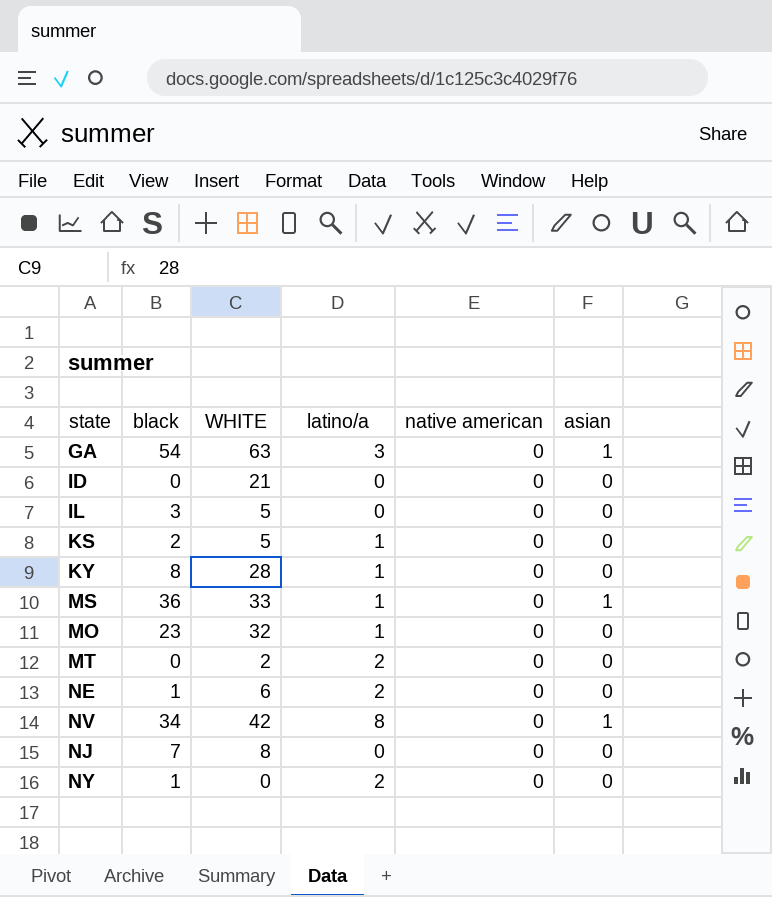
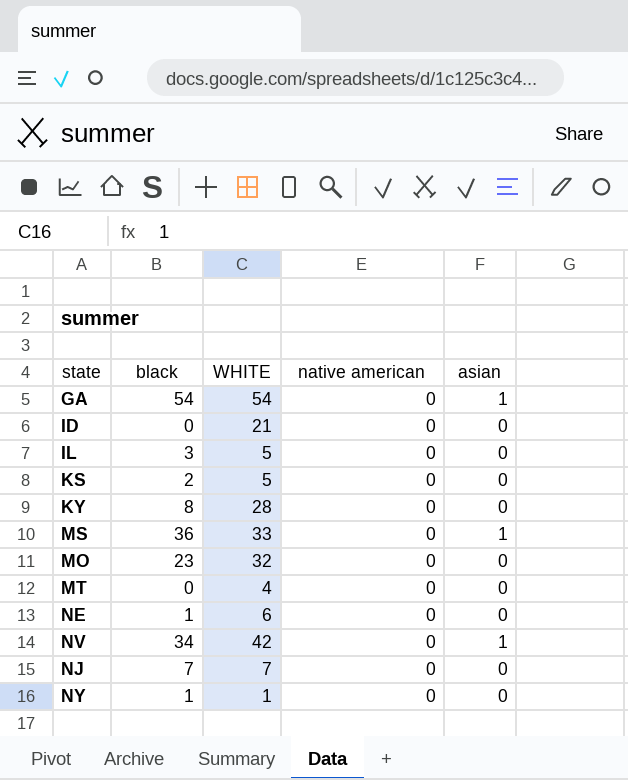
column latino/a | position: 4 -> none
GA | WHITE: 63 -> 54
MT | WHITE: 2 -> 4
NJ | WHITE: 8 -> 7
NY | WHITE: 0 -> 1

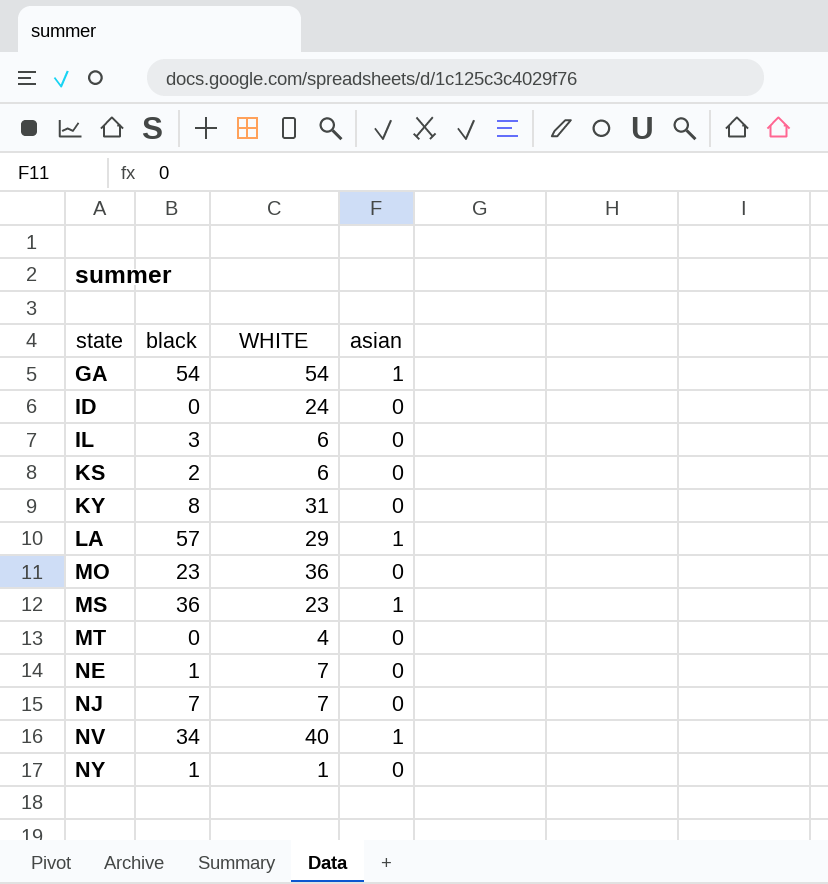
row order: none -> state ascending
column native american | position: 4 -> none
ID | WHITE: 21 -> 24
IL | WHITE: 5 -> 6
KS | WHITE: 5 -> 6
KY | WHITE: 28 -> 31
row LA: none -> 57 | 29 | 1
MO | WHITE: 32 -> 36
MS | WHITE: 33 -> 23
NE | WHITE: 6 -> 7
NV | WHITE: 42 -> 40

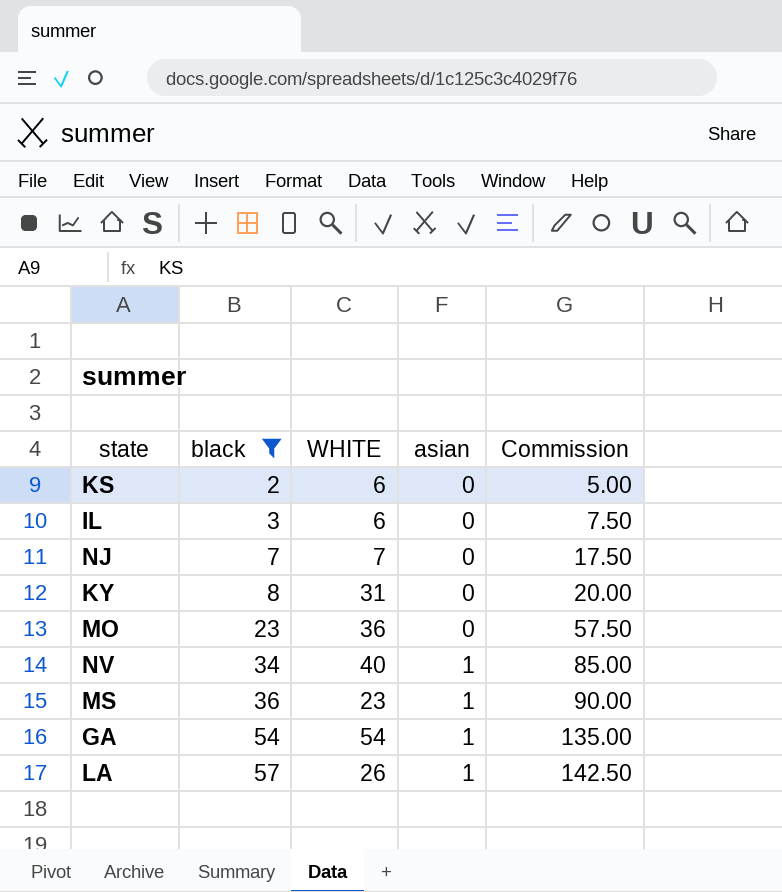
filter: none -> black >= 2
row order: state ascending -> black ascending
column Commission | formula: none -> [black] * 2.5
LA | WHITE: 29 -> 26

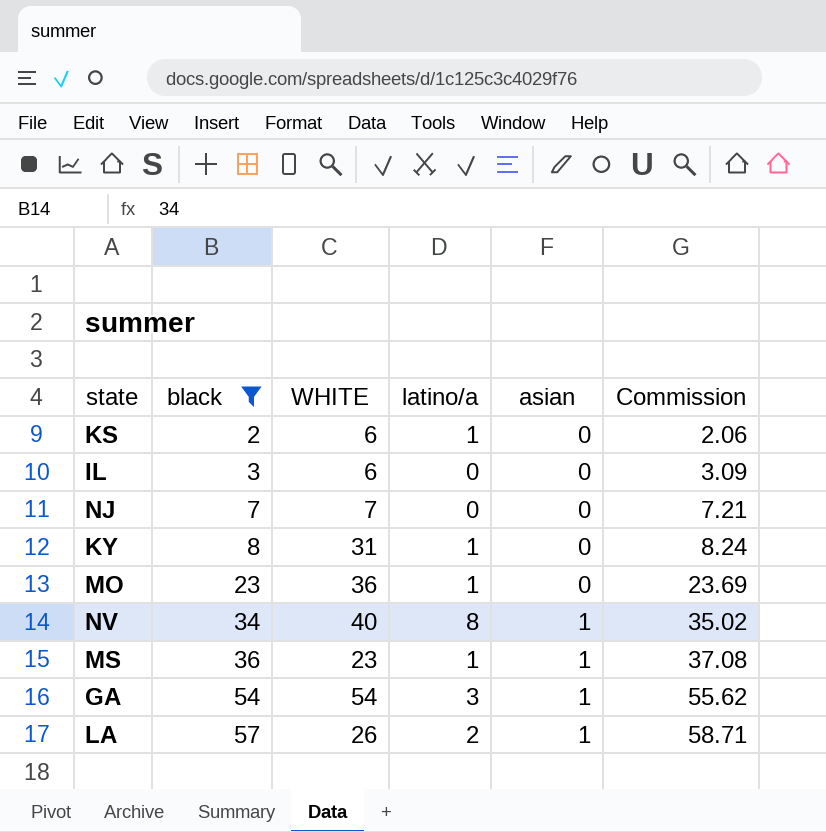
column latino/a | position: none -> 4
column Commission | formula: [black] * 2.5 -> [black] * 1.03

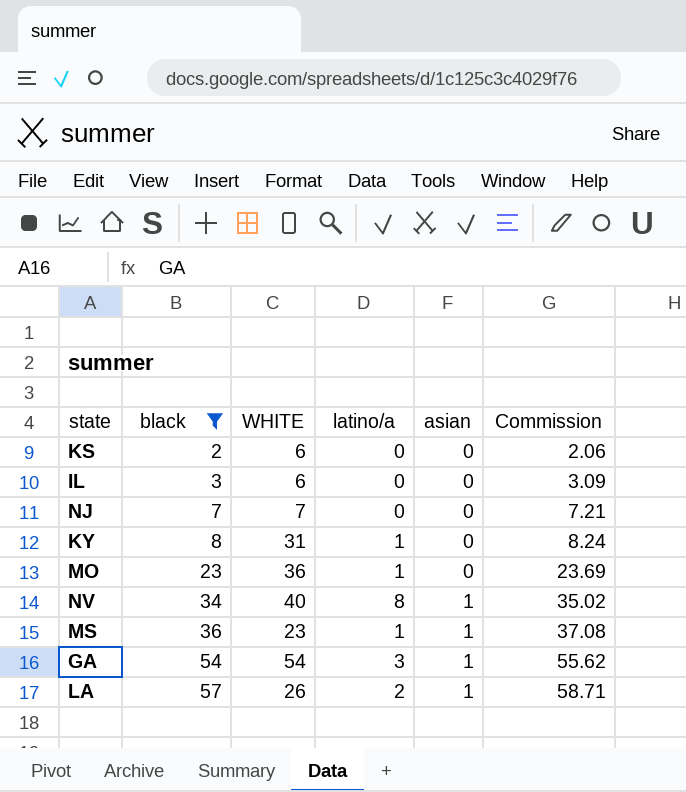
KS | latino/a: 1 -> 0

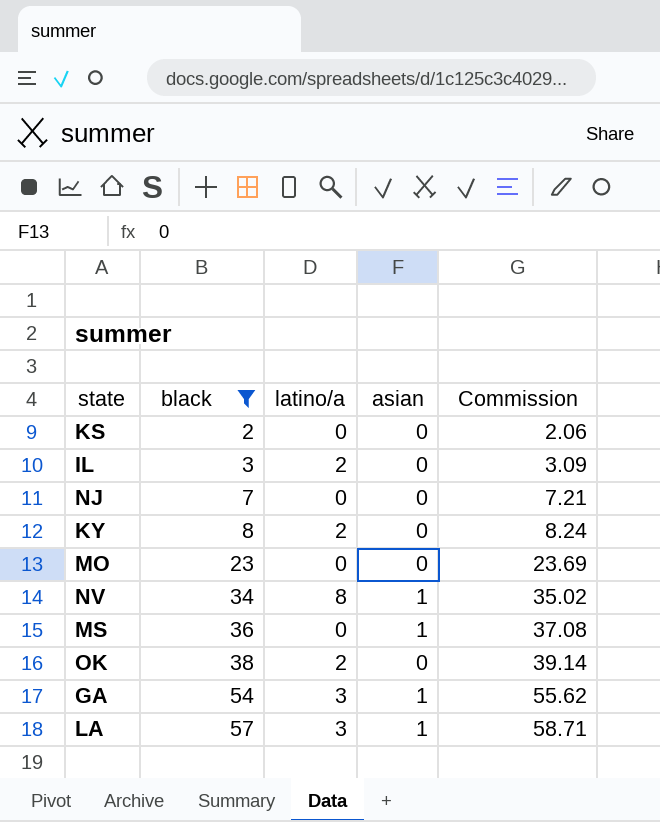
column WHITE | position: 3 -> none
IL | latino/a: 0 -> 2
KY | latino/a: 1 -> 2
MO | latino/a: 1 -> 0
MS | latino/a: 1 -> 0
row OK: none -> 38 | 2 | 0 | 39.14
LA | latino/a: 2 -> 3

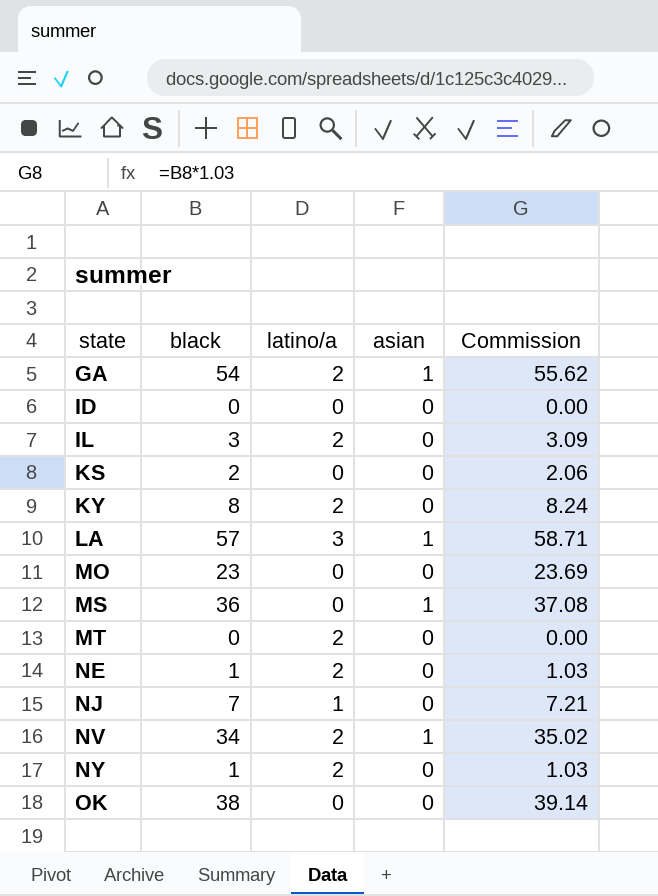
filter: black >= 2 -> none
row order: black ascending -> state ascending
GA | latino/a: 3 -> 2
NJ | latino/a: 0 -> 1
NV | latino/a: 8 -> 2
OK | latino/a: 2 -> 0

